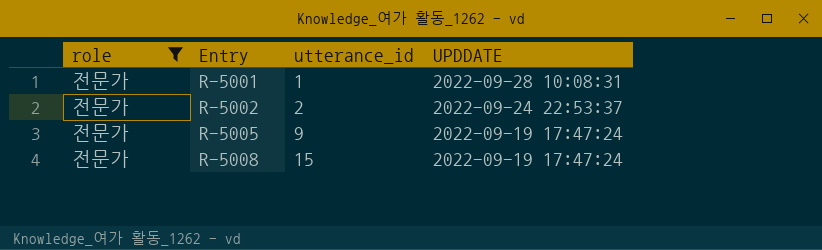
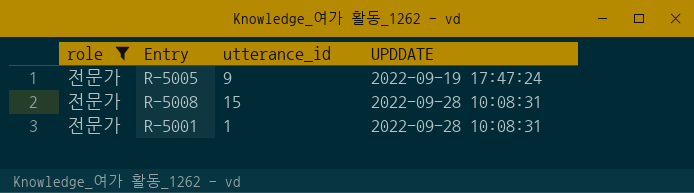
row order: Entry ascending -> UPDDATE ascending
row R-5002: 전문가 | 2 | 2022-09-24 22:53:37 -> none
R-5008 | UPDDATE: 2022-09-19 17:47:24 -> 2022-09-28 10:08:31

